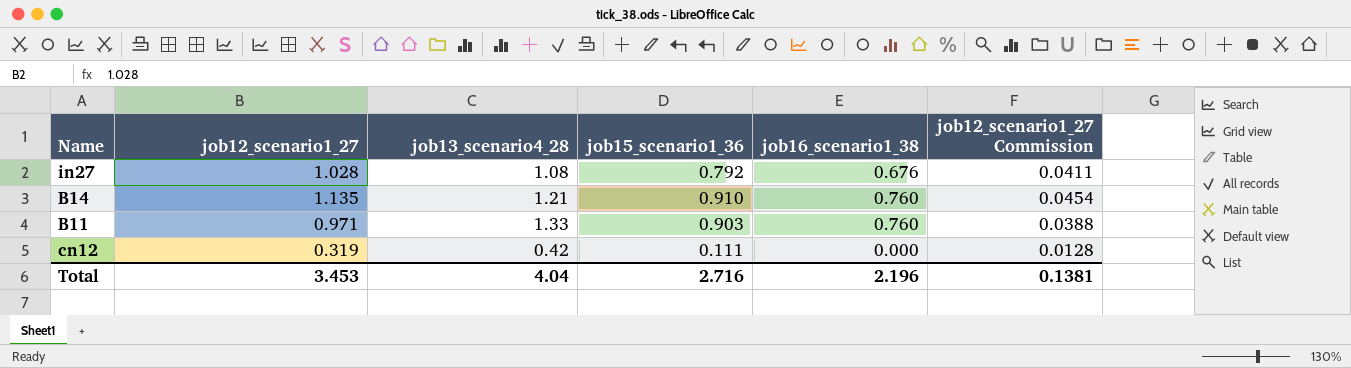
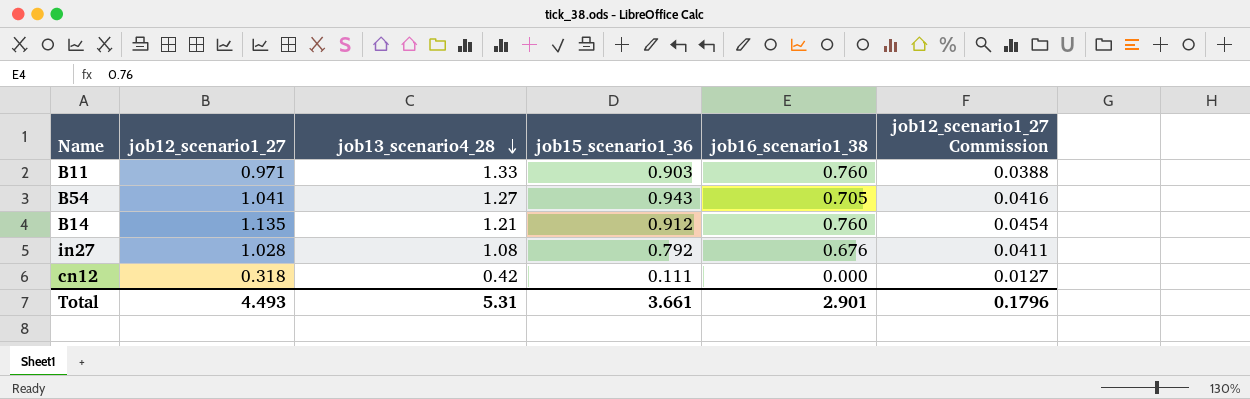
row order: none -> job13_scenario4_28 descending
row B54: none -> 1.041 | 1.27 | 0.943 | 0.705 | 0.0416
B14 | job15_scenario1_36: 0.910 -> 0.912
cn12 | job12_scenario1_27: 0.319 -> 0.318
cn12 | job12_scenario1_27 Commission: 0.0128 -> 0.0127
Total | job12_scenario1_27: 3.453 -> 4.493
Total | job13_scenario4_28: 4.04 -> 5.31
Total | job15_scenario1_36: 2.716 -> 3.661
Total | job16_scenario1_38: 2.196 -> 2.901
Total | job12_scenario1_27 Commission: 0.1381 -> 0.1796

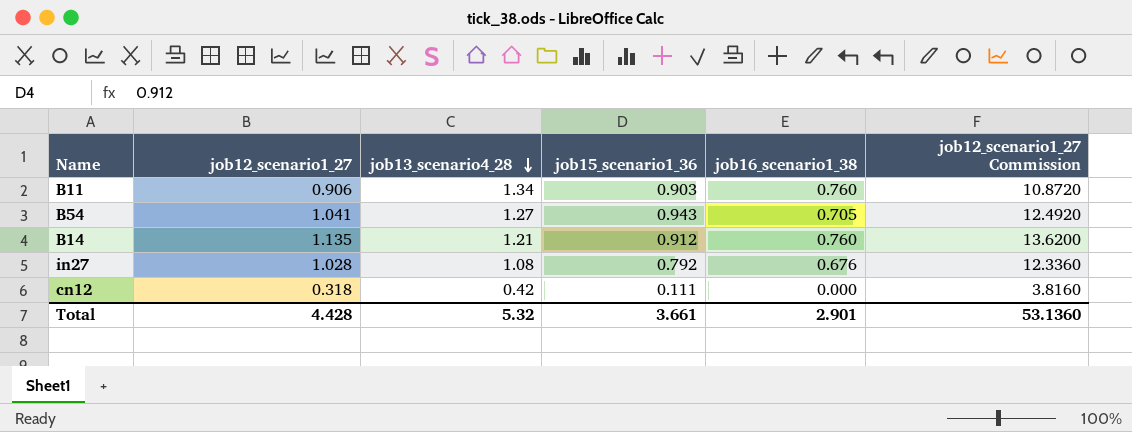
column job12_scenario1_27 Commission | formula: [job12_scenario1_27] * 0.04 -> [job12_scenario1_27] * 12
B11 | job12_scenario1_27: 0.971 -> 0.906
B11 | job13_scenario4_28: 1.33 -> 1.34
Total | job12_scenario1_27: 4.493 -> 4.428
Total | job13_scenario4_28: 5.31 -> 5.32
Total | job12_scenario1_27 Commission: 0.1796 -> 53.1360

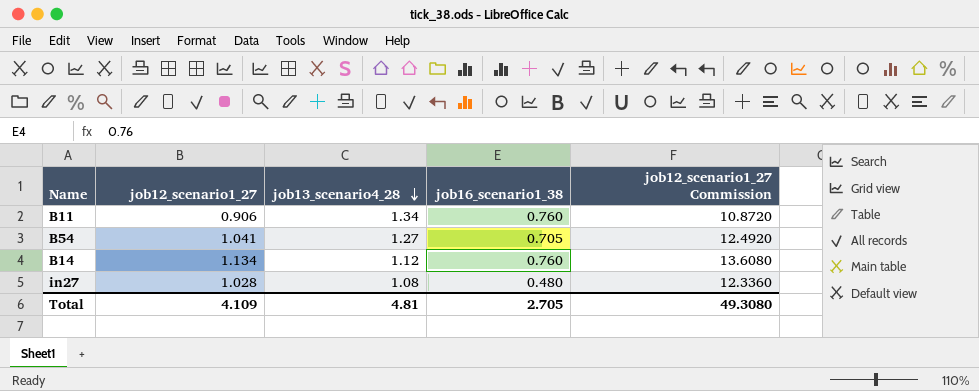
column job15_scenario1_36 | position: 4 -> none
row cn12: 0.318 | 0.42 | 0.111 | 0.000 | 3.8160 -> none
B14 | job12_scenario1_27: 1.135 -> 1.134
B14 | job13_scenario4_28: 1.21 -> 1.12
B14 | job12_scenario1_27 Commission: 13.6200 -> 13.6080
in27 | job16_scenario1_38: 0.676 -> 0.480
Total | job12_scenario1_27: 4.428 -> 4.109
Total | job13_scenario4_28: 5.32 -> 4.81
Total | job16_scenario1_38: 2.901 -> 2.705
Total | job12_scenario1_27 Commission: 53.1360 -> 49.3080

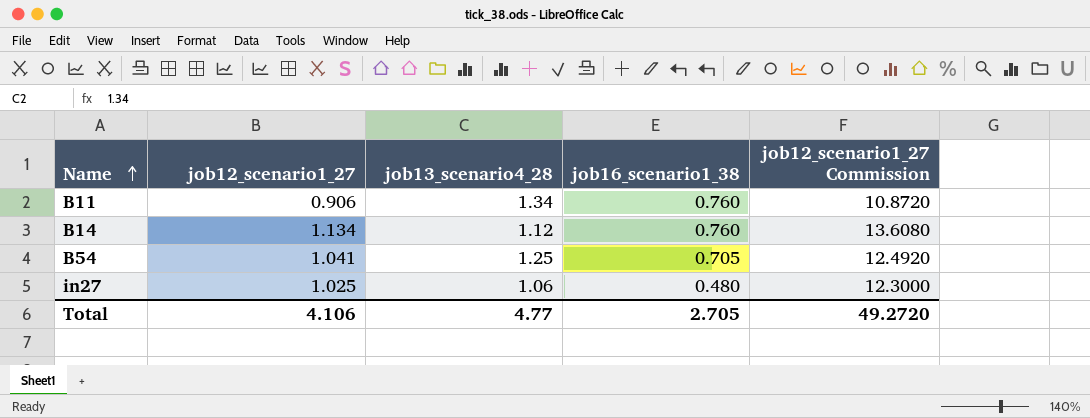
row order: job13_scenario4_28 descending -> Name ascending
B54 | job13_scenario4_28: 1.27 -> 1.25
in27 | job12_scenario1_27: 1.028 -> 1.025
in27 | job13_scenario4_28: 1.08 -> 1.06
in27 | job12_scenario1_27 Commission: 12.3360 -> 12.3000
Total | job12_scenario1_27: 4.109 -> 4.106
Total | job13_scenario4_28: 4.81 -> 4.77
Total | job12_scenario1_27 Commission: 49.3080 -> 49.2720

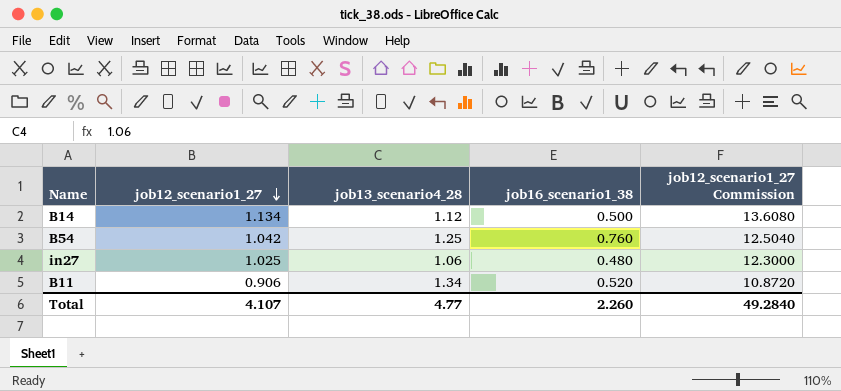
row order: Name ascending -> job12_scenario1_27 descending
B14 | job16_scenario1_38: 0.760 -> 0.500
B54 | job12_scenario1_27: 1.041 -> 1.042
B54 | job16_scenario1_38: 0.705 -> 0.760
B54 | job12_scenario1_27 Commission: 12.4920 -> 12.5040
B11 | job16_scenario1_38: 0.760 -> 0.520
Total | job12_scenario1_27: 4.106 -> 4.107
Total | job16_scenario1_38: 2.705 -> 2.260
Total | job12_scenario1_27 Commission: 49.2720 -> 49.2840

